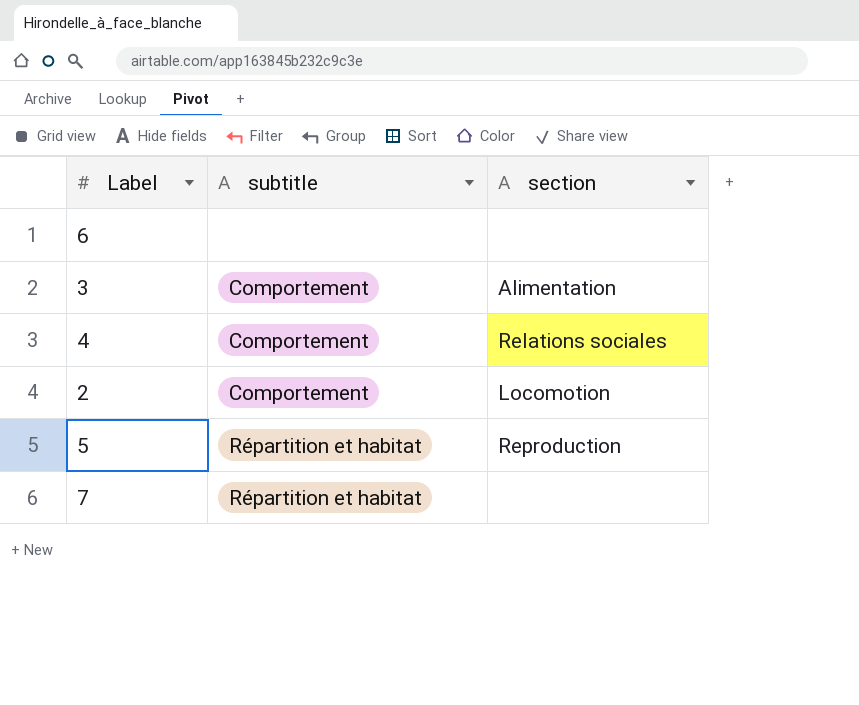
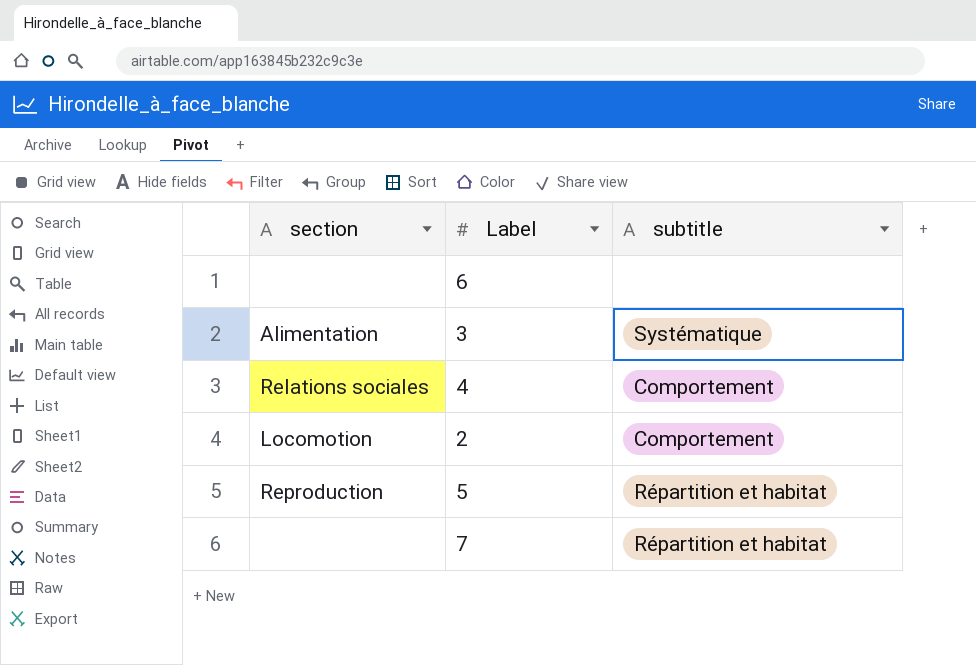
column section | position: 3 -> 1
3 | subtitle: Comportement -> Systématique

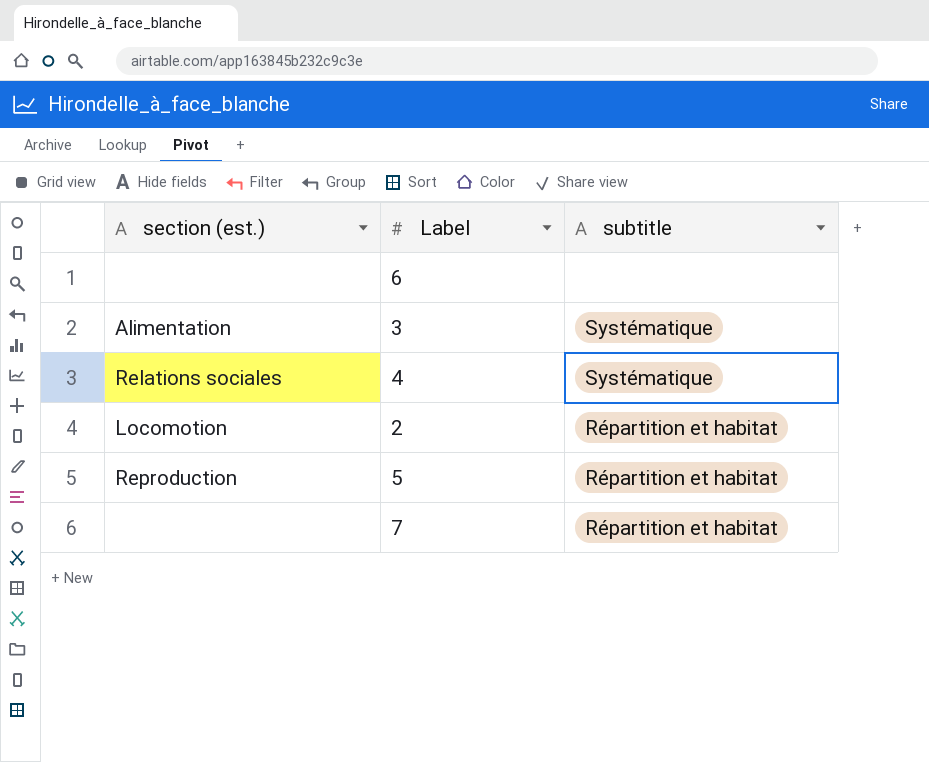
column name: section -> section (est.)
4 | subtitle: Comportement -> Systématique
2 | subtitle: Comportement -> Répartition et habitat

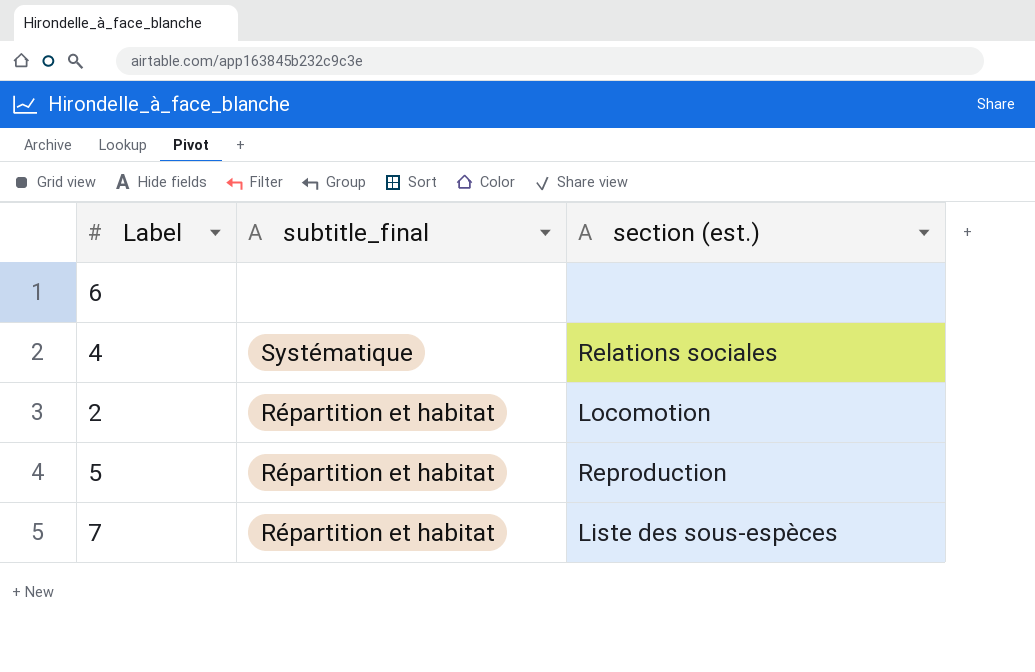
column name: subtitle -> subtitle_final
column section (est.) | position: 1 -> 3
row 3: Alimentation | Systématique -> none
7 | section (est.): none -> Liste des sous-espèces

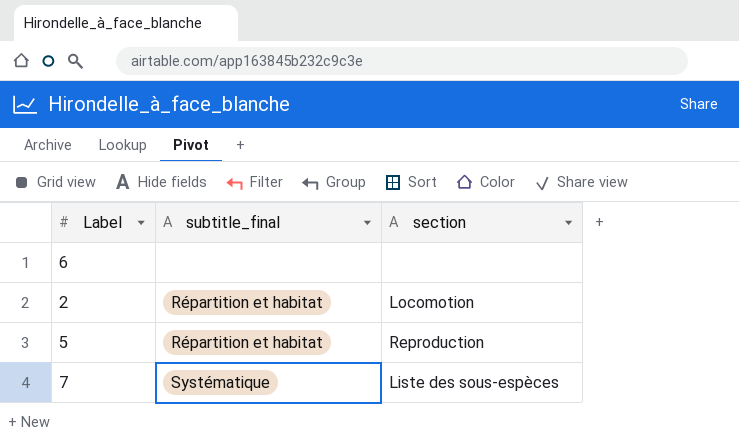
column name: section (est.) -> section
row 4: Systématique | Relations sociales -> none
7 | subtitle_final: Répartition et habitat -> Systématique

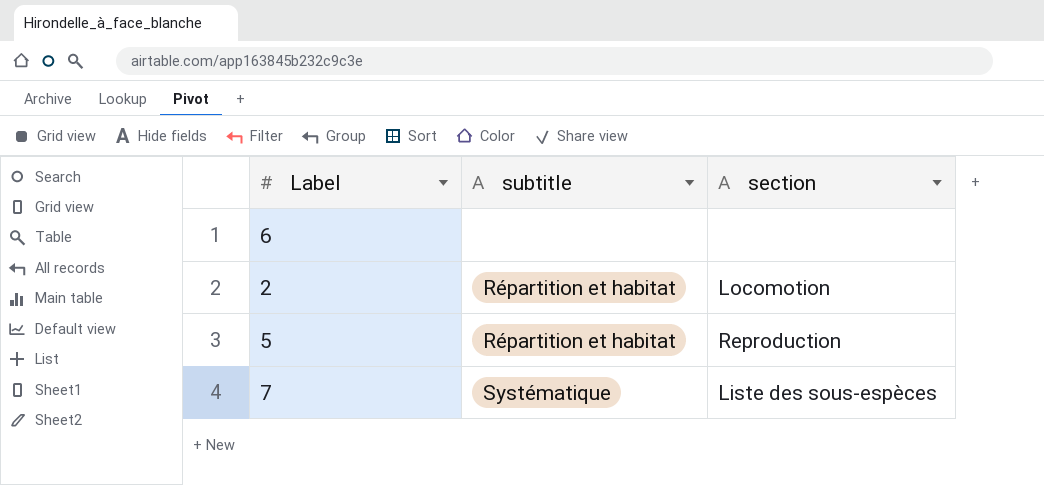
column name: subtitle_final -> subtitle

